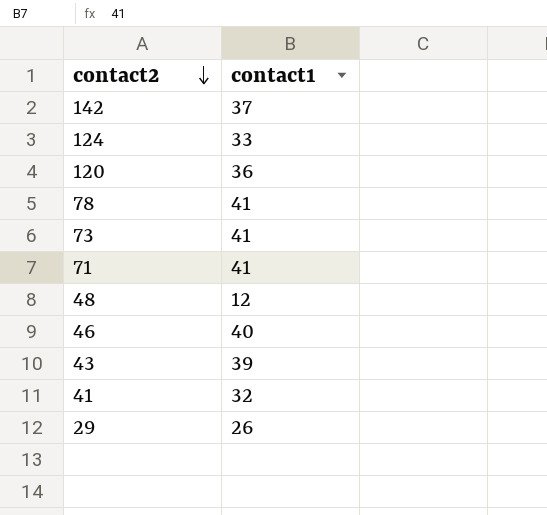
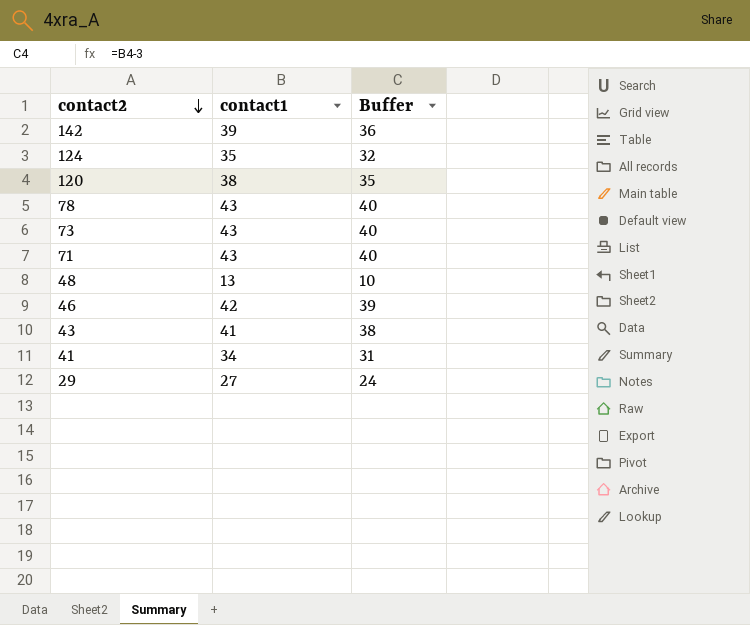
column Buffer | formula: none -> [contact1] - 3
142 | contact1: 37 -> 39
124 | contact1: 33 -> 35
120 | contact1: 36 -> 38
78 | contact1: 41 -> 43
73 | contact1: 41 -> 43
71 | contact1: 41 -> 43
48 | contact1: 12 -> 13
46 | contact1: 40 -> 42
43 | contact1: 39 -> 41
41 | contact1: 32 -> 34
29 | contact1: 26 -> 27

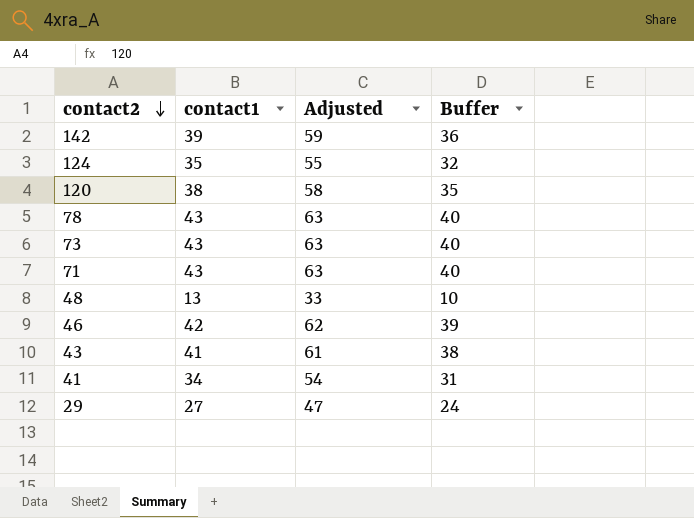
column Adjusted | formula: none -> [contact1] + 20

